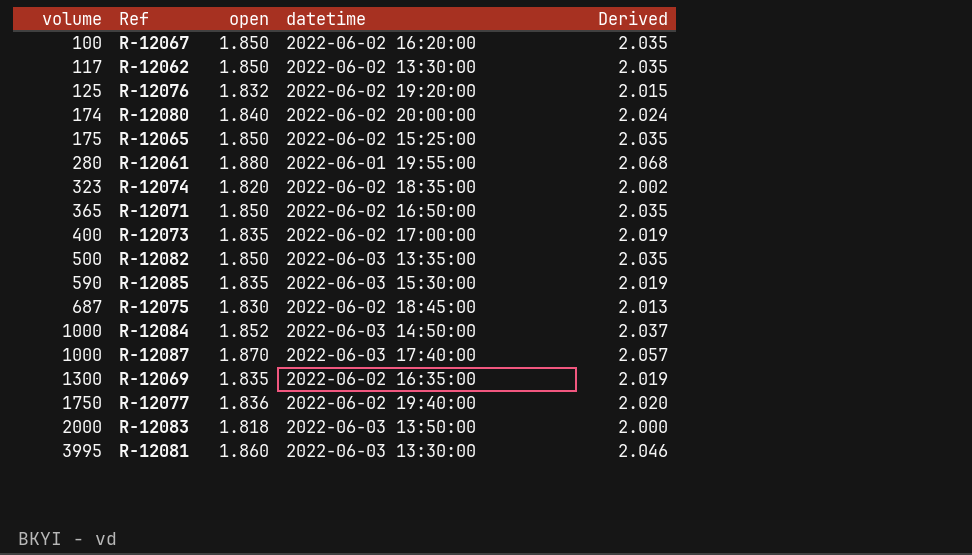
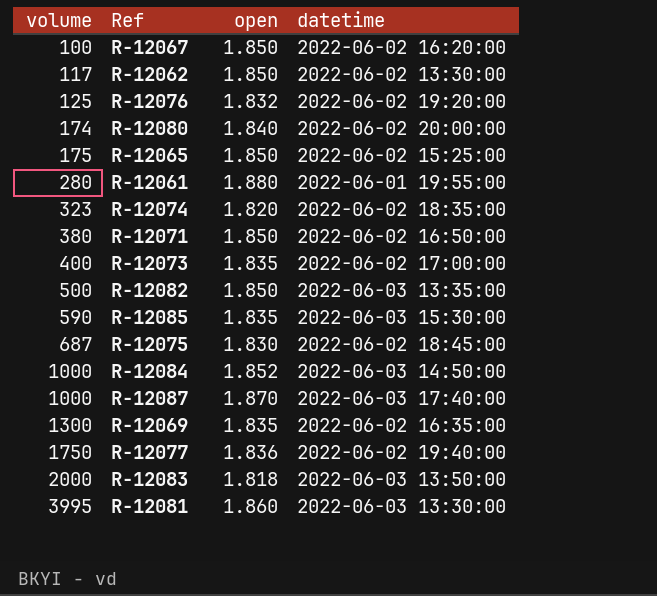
column Derived | formula: [open] * 1.1 -> none
R-12071 | volume: 365 -> 380

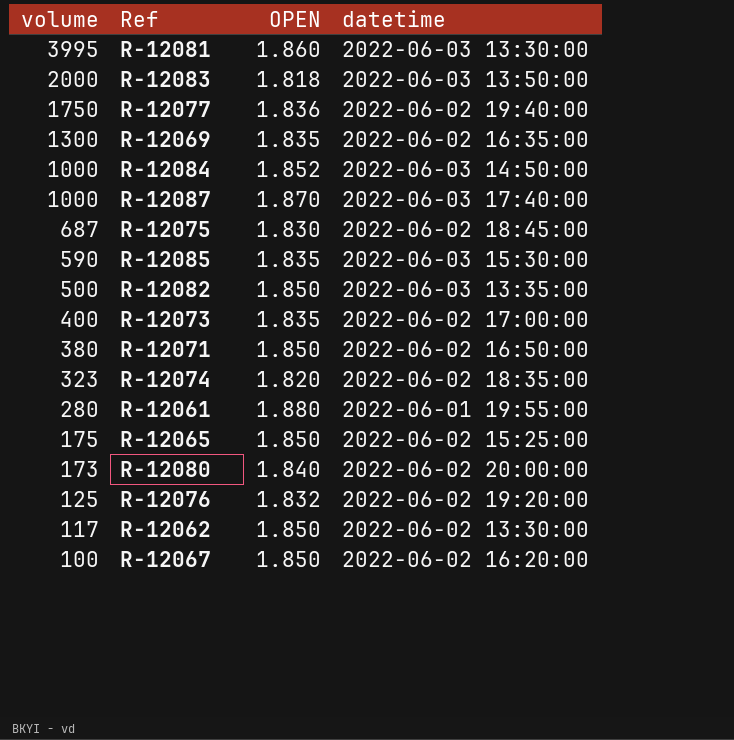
row order: volume ascending -> volume descending
column name: open -> OPEN
R-12080 | volume: 174 -> 173

